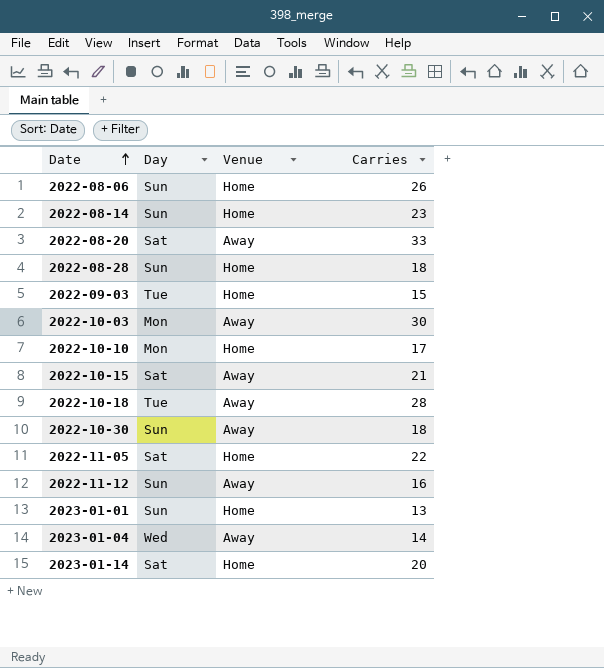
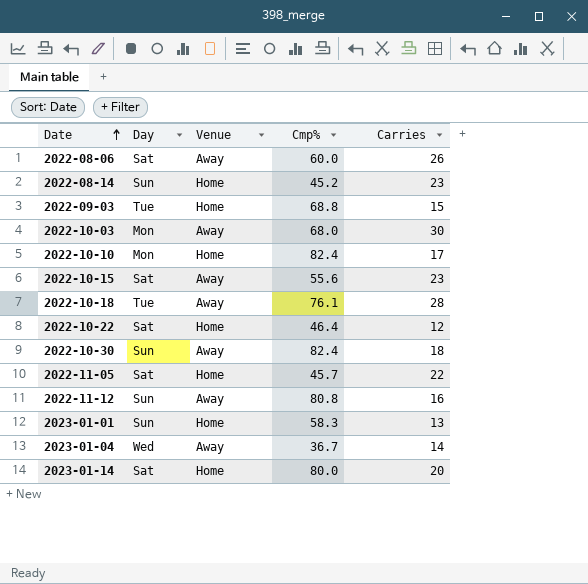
column Cmp% | position: none -> 4
row 2022-08-20: Sat | Away | 33 -> none
row 2022-08-28: Sun | Home | 18 -> none
2022-08-06 | Day: Sun -> Sat
2022-08-06 | Venue: Home -> Away
2022-10-15 | Carries: 21 -> 23
row 2022-10-22: none -> Sat | Home | 46.4 | 12

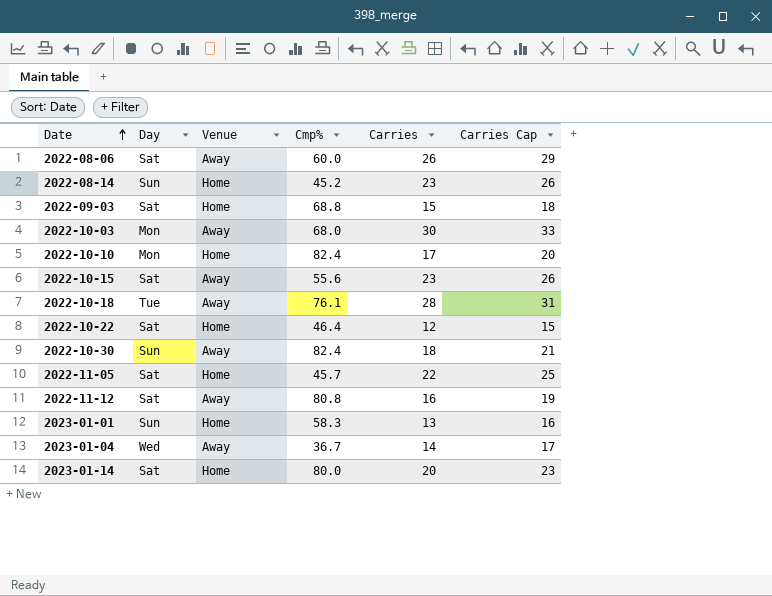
column Carries Cap | formula: none -> [Carries] + 3
2022-09-03 | Day: Tue -> Sat
2022-11-12 | Day: Sun -> Sat

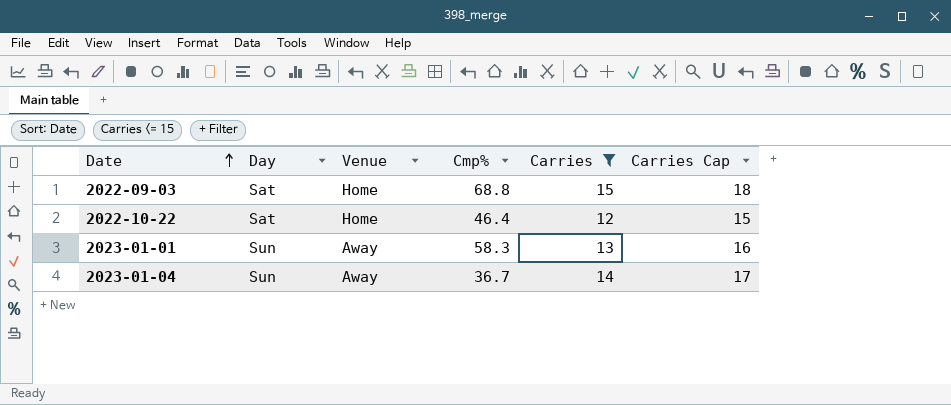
filter: none -> Carries <= 15
2023-01-01 | Venue: Home -> Away
2023-01-04 | Day: Wed -> Sun

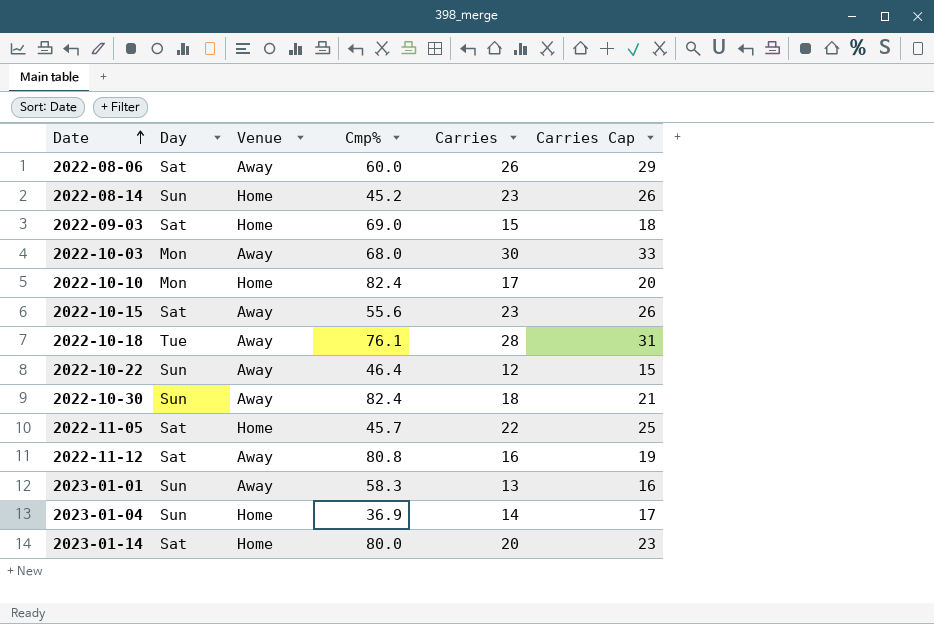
filter: Carries <= 15 -> none
2022-09-03 | Cmp%: 68.8 -> 69.0
2022-10-22 | Day: Sat -> Sun
2022-10-22 | Venue: Home -> Away
2023-01-04 | Venue: Away -> Home
2023-01-04 | Cmp%: 36.7 -> 36.9

